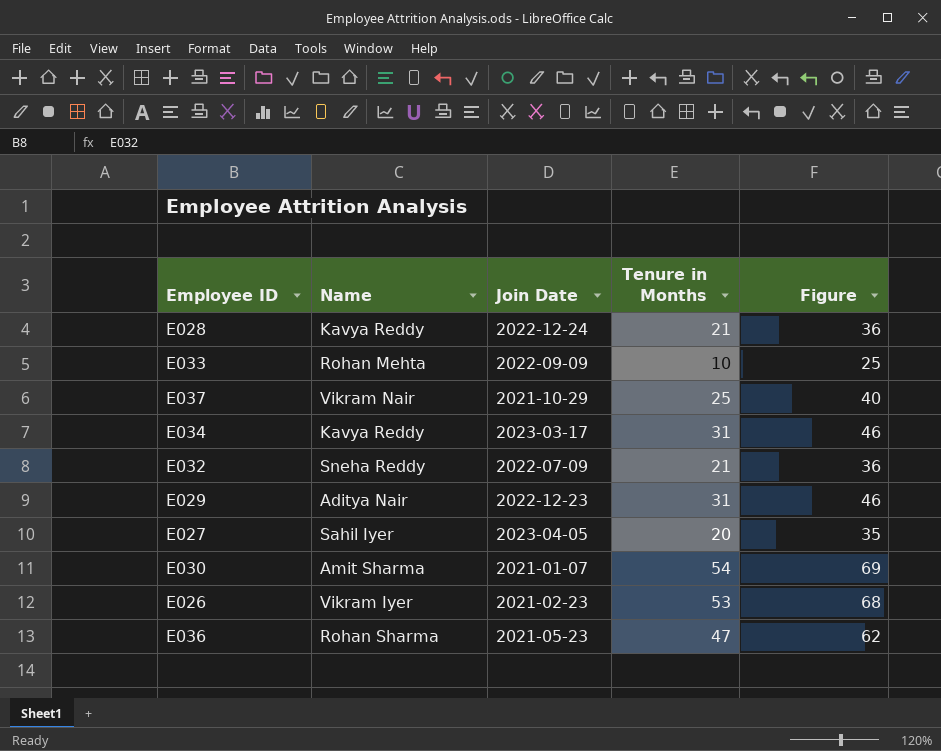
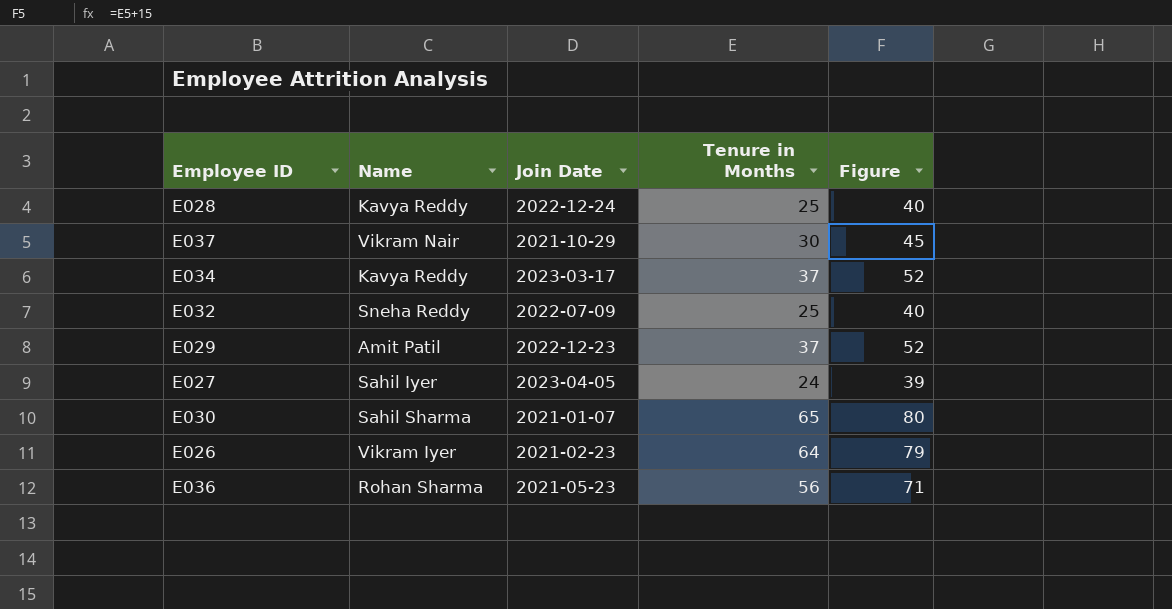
row E033: Rohan Mehta | 2022-09-09 | 10 | 25 -> none
E028 | Tenure in Months: 21 -> 25
E028 | Figure: 36 -> 40
E037 | Tenure in Months: 25 -> 30
E037 | Figure: 40 -> 45
E034 | Tenure in Months: 31 -> 37
E034 | Figure: 46 -> 52
E032 | Tenure in Months: 21 -> 25
E032 | Figure: 36 -> 40
E029 | Name: Aditya Nair -> Amit Patil
E029 | Tenure in Months: 31 -> 37
E029 | Figure: 46 -> 52
E027 | Tenure in Months: 20 -> 24
E027 | Figure: 35 -> 39
E030 | Name: Amit Sharma -> Sahil Sharma
E030 | Tenure in Months: 54 -> 65
E030 | Figure: 69 -> 80
E026 | Tenure in Months: 53 -> 64
E026 | Figure: 68 -> 79
E036 | Tenure in Months: 47 -> 56
E036 | Figure: 62 -> 71

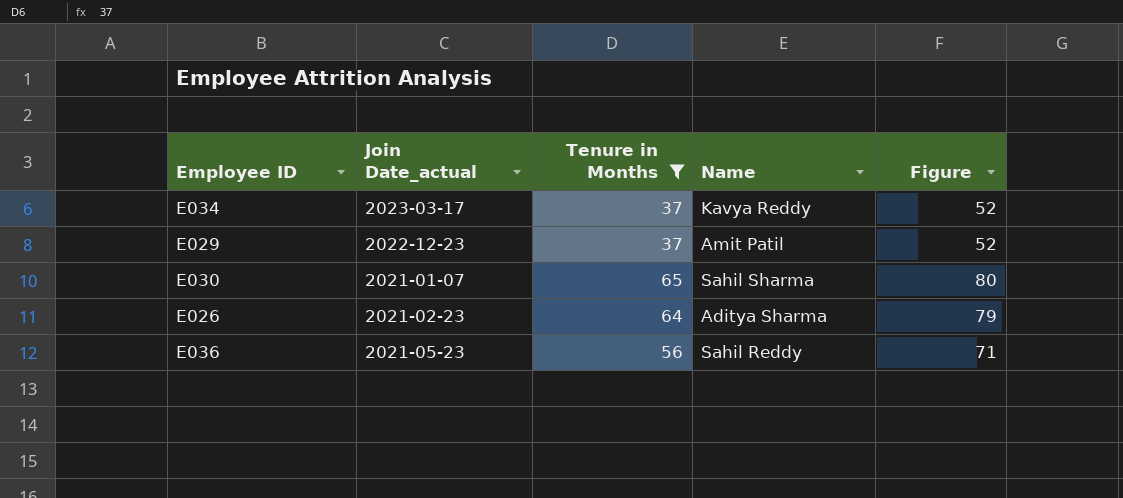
filter: none -> Tenure in Months >= 37
column name: Join Date -> Join Date_actual
column Name | position: 2 -> 4
E026 | Name: Vikram Iyer -> Aditya Sharma
E036 | Name: Rohan Sharma -> Sahil Reddy

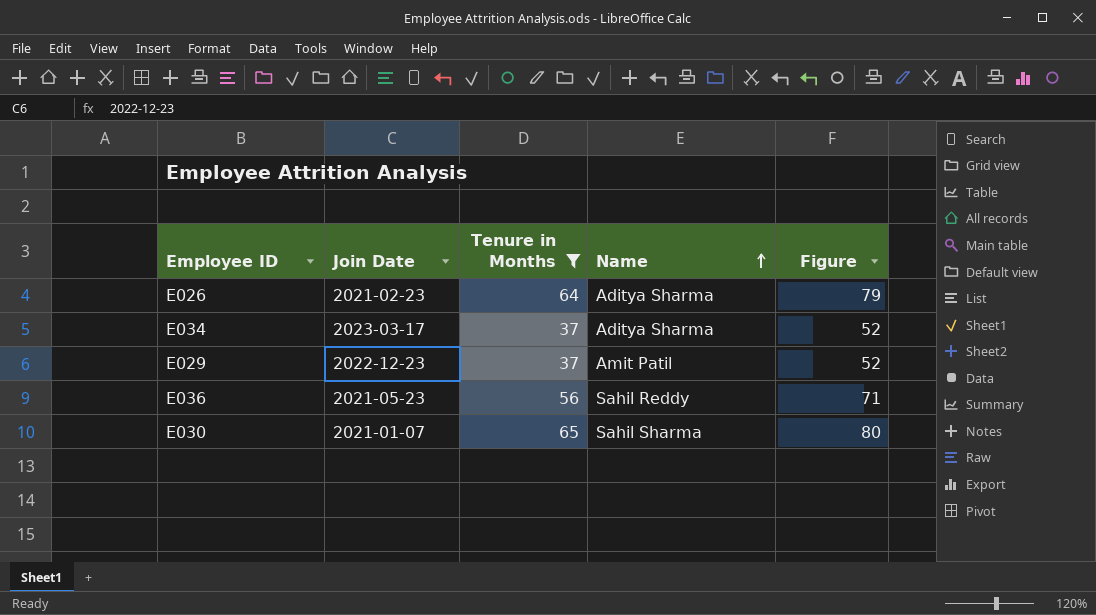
row order: none -> Name ascending
column name: Join Date_actual -> Join Date
E034 | Name: Kavya Reddy -> Aditya Sharma

